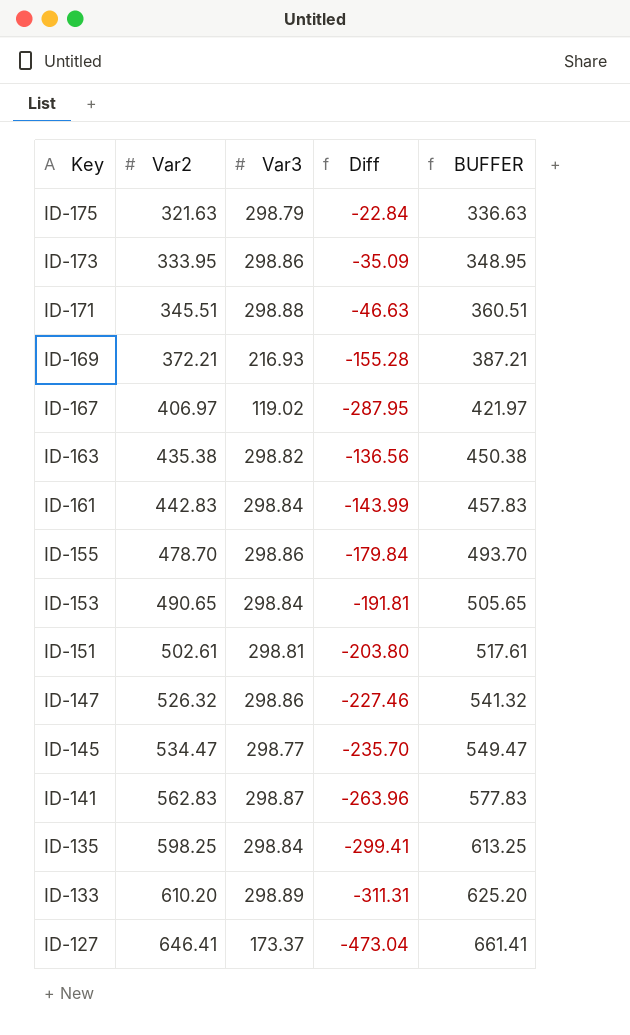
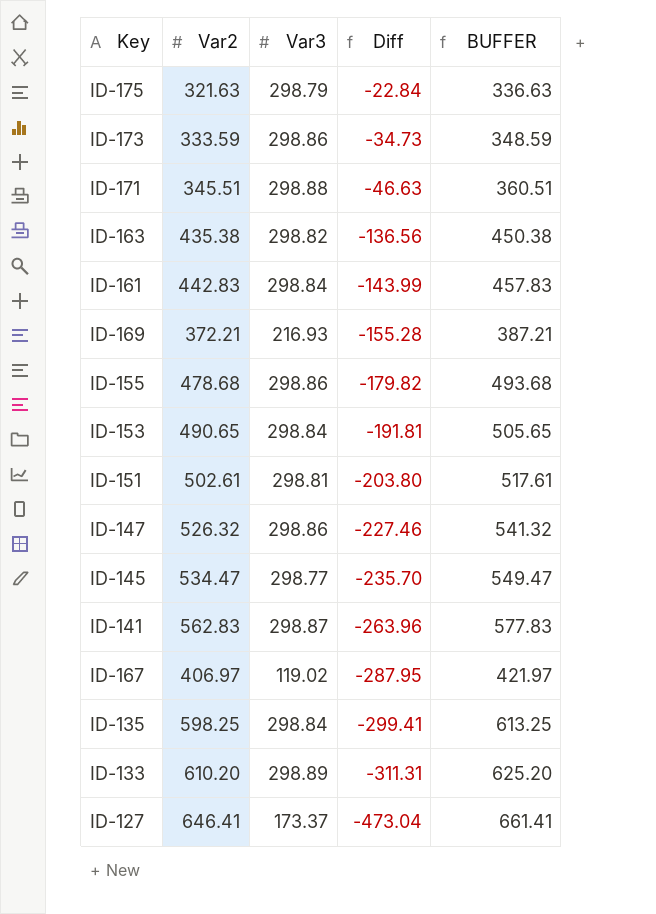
row order: Key descending -> Diff descending
ID-173 | Var2: 333.95 -> 333.59
ID-173 | Diff: -35.09 -> -34.73
ID-173 | BUFFER: 348.95 -> 348.59
ID-155 | Var2: 478.70 -> 478.68
ID-155 | Diff: -179.84 -> -179.82
ID-155 | BUFFER: 493.70 -> 493.68

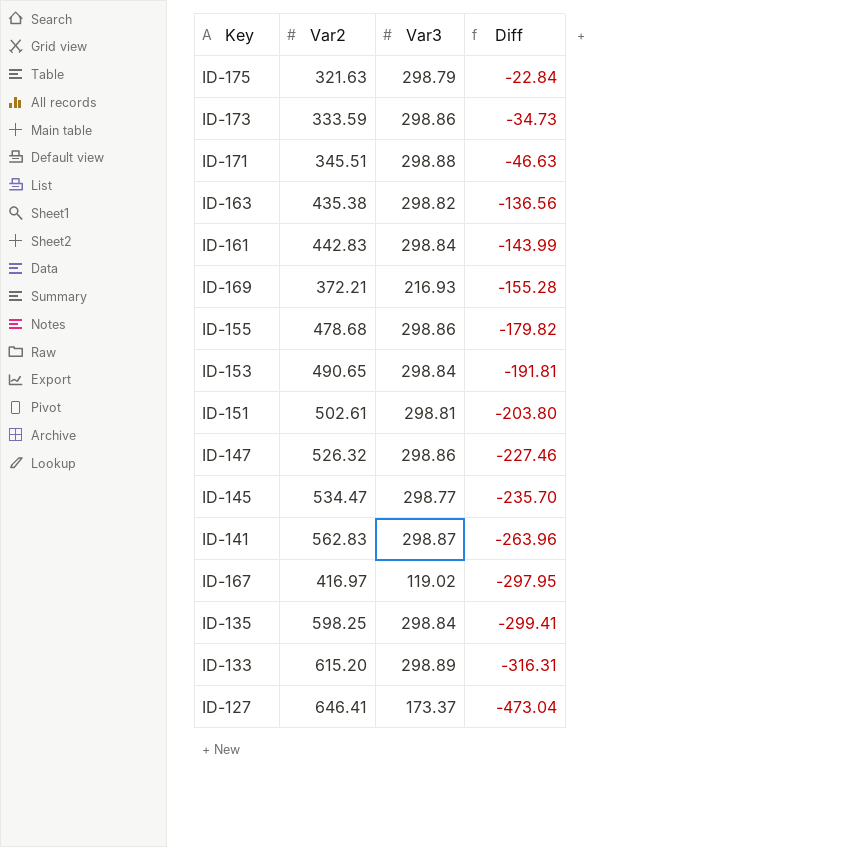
column BUFFER | formula: [Var2] + 15 -> none
ID-167 | Var2: 406.97 -> 416.97
ID-167 | Diff: -287.95 -> -297.95
ID-133 | Var2: 610.20 -> 615.20
ID-133 | Diff: -311.31 -> -316.31

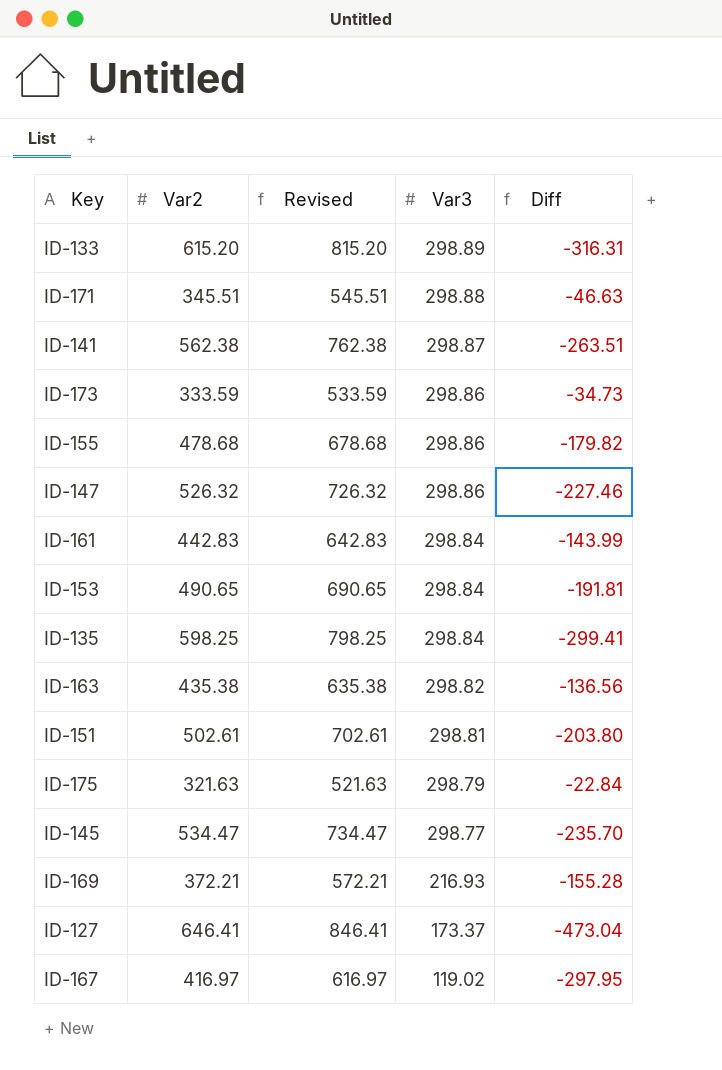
row order: Diff descending -> Var3 descending
column Revised | formula: none -> [Var2] + 200
ID-141 | Var2: 562.83 -> 562.38
ID-141 | Diff: -263.96 -> -263.51

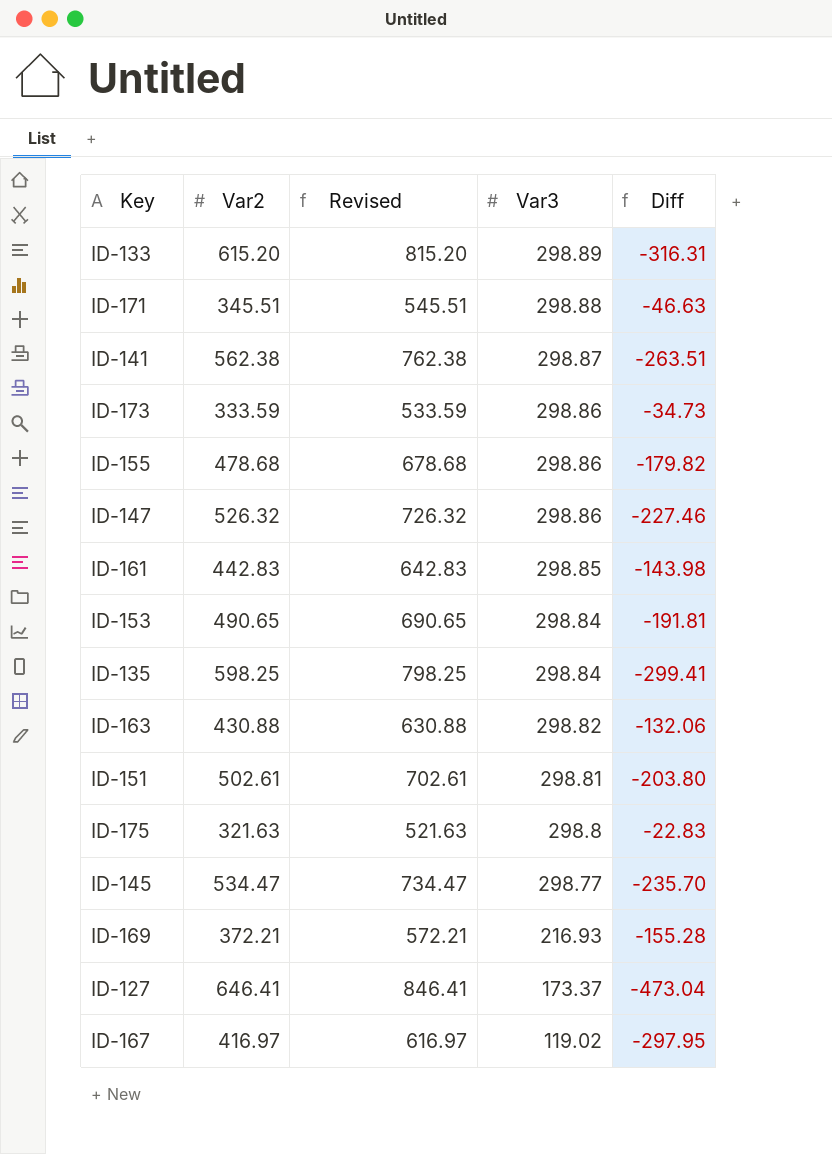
ID-161 | Var3: 298.84 -> 298.85
ID-161 | Diff: -143.99 -> -143.98
ID-163 | Var2: 435.38 -> 430.88
ID-163 | Revised: 635.38 -> 630.88
ID-163 | Diff: -136.56 -> -132.06
ID-175 | Var3: 298.79 -> 298.8
ID-175 | Diff: -22.84 -> -22.83

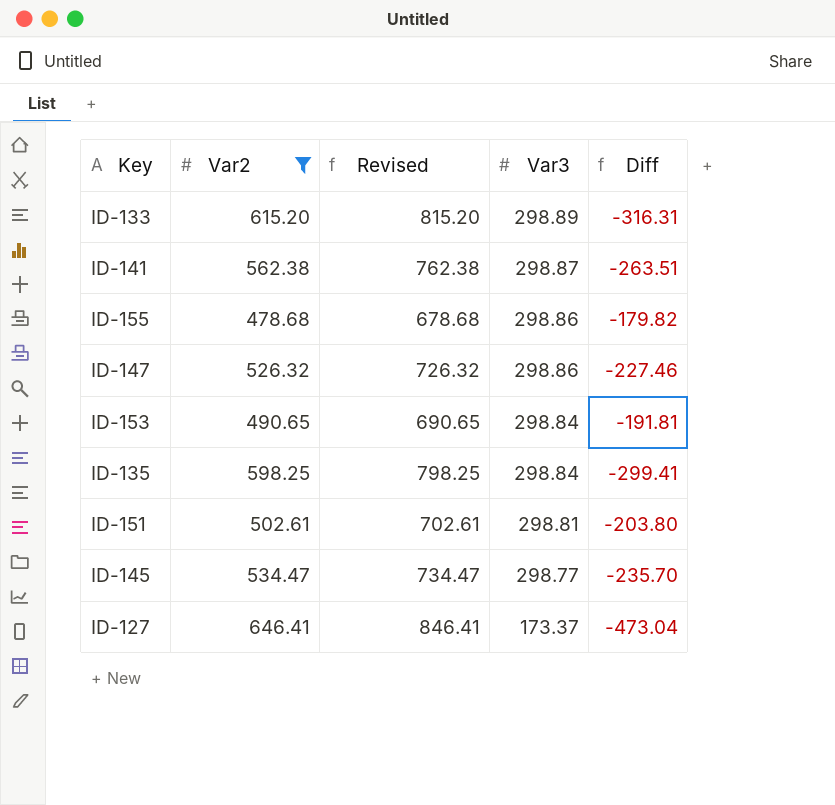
filter: none -> Var2 >= 478.68

